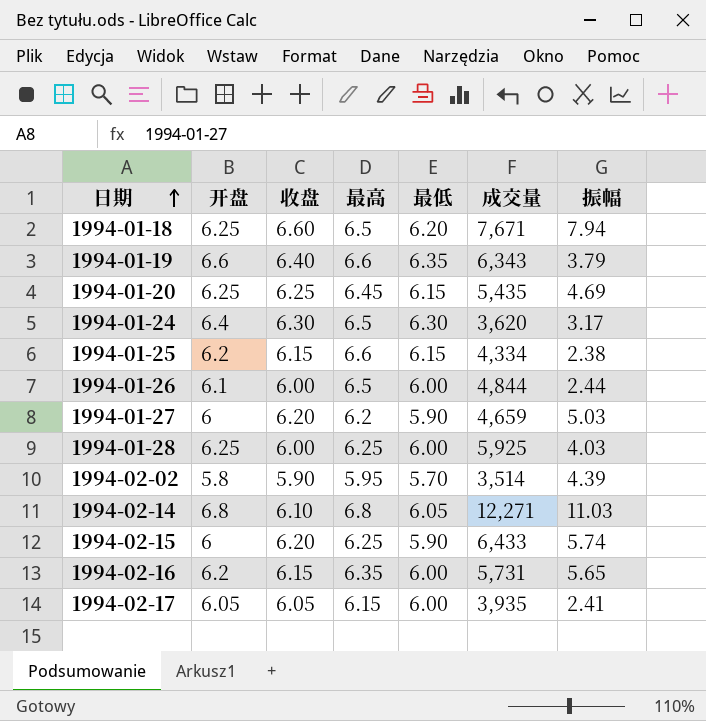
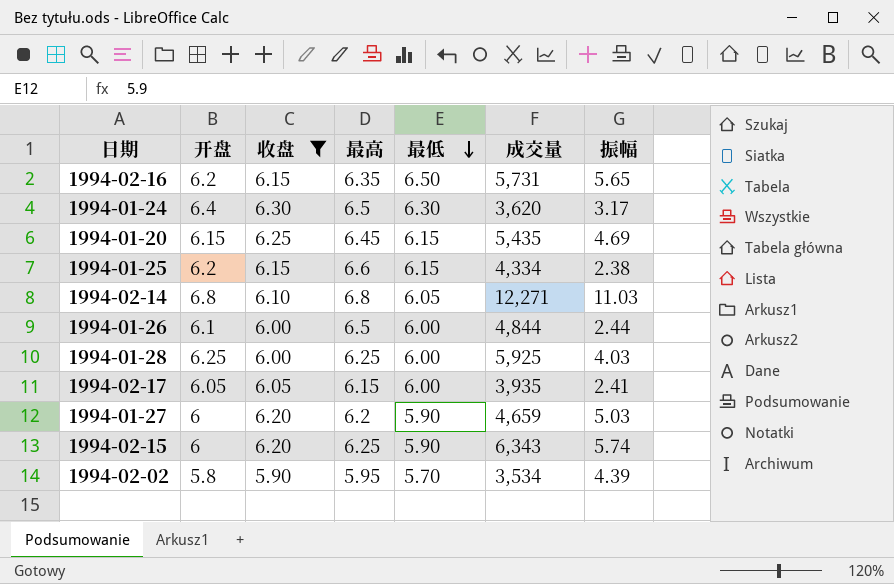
filter: none -> 收盘 <= 6.30
row order: 日期 ascending -> 最低 descending
1994-02-16 | 最低: 6.00 -> 6.50
1994-01-20 | 开盘: 6.25 -> 6.15
1994-02-15 | 成交量: 6,433 -> 6,343
1994-02-02 | 成交量: 3,514 -> 3,534

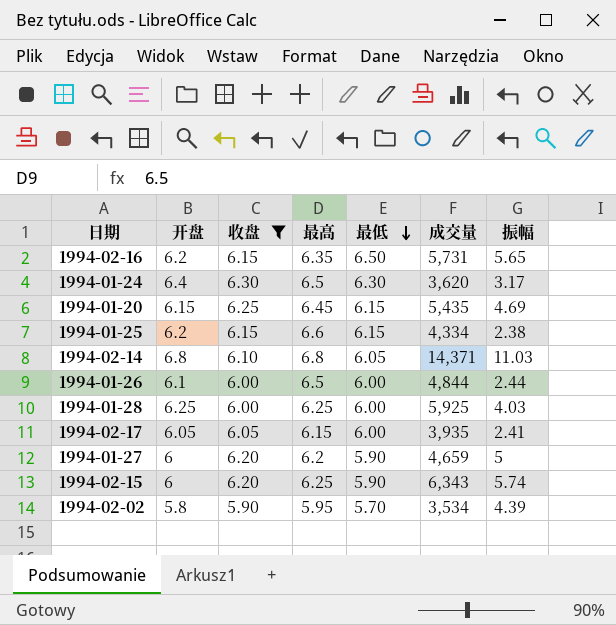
1994-02-14 | 成交量: 12,271 -> 14,371
1994-01-27 | 振幅: 5.03 -> 5

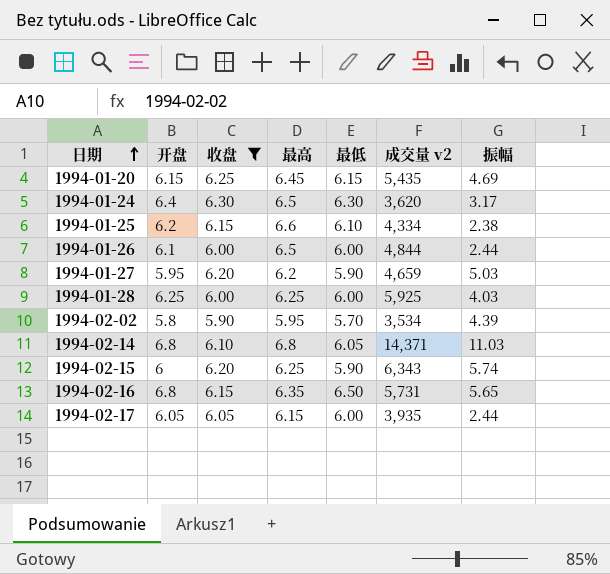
row order: 最低 descending -> 日期 ascending
column name: 成交量 -> 成交量 v2
1994-01-25 | 最低: 6.15 -> 6.10
1994-01-27 | 开盘: 6 -> 5.95
1994-01-27 | 振幅: 5 -> 5.03
1994-02-16 | 开盘: 6.2 -> 6.8
1994-02-17 | 振幅: 2.41 -> 2.44

